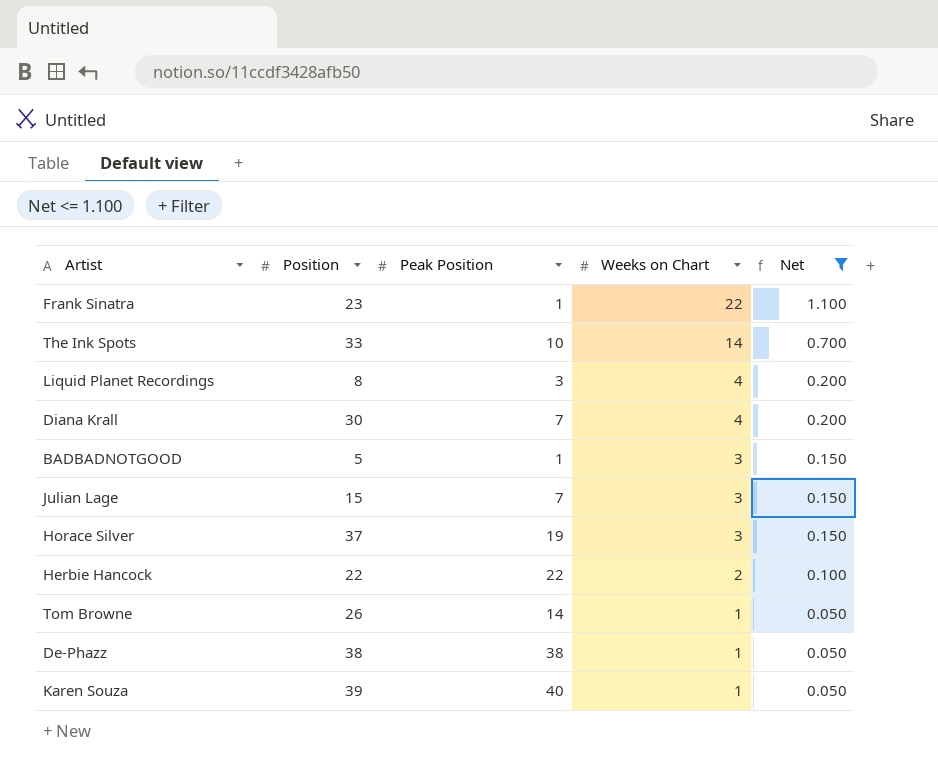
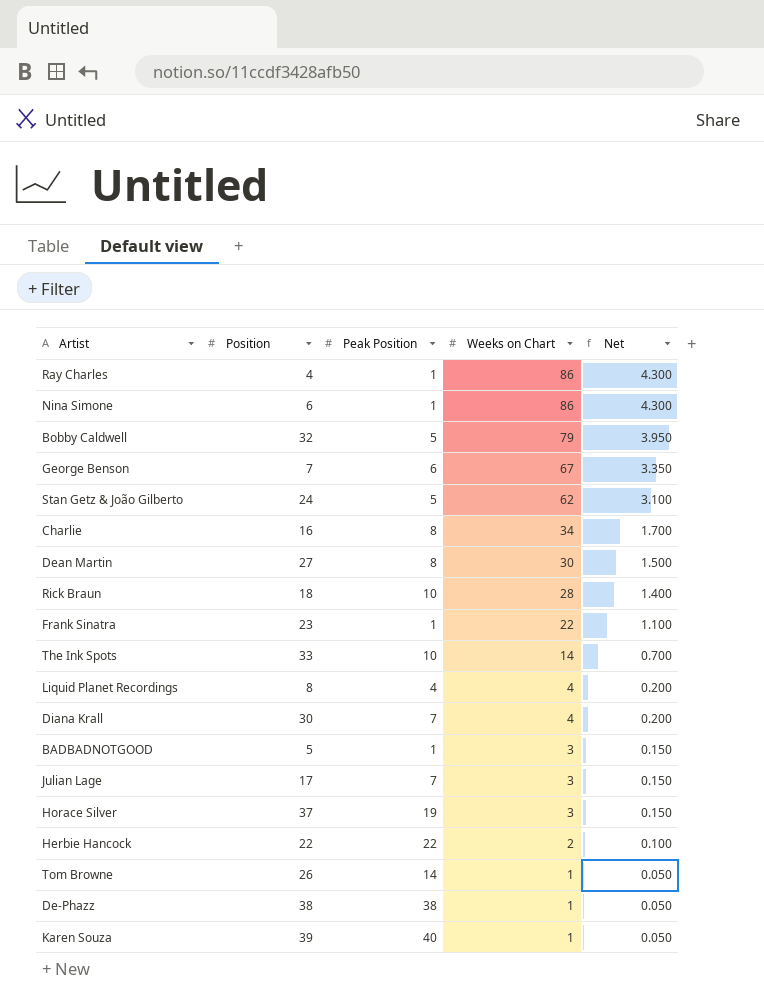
filter: Net <= 1.100 -> none
Liquid Planet Recordings | Peak Position: 3 -> 4
Julian Lage | Position: 15 -> 17

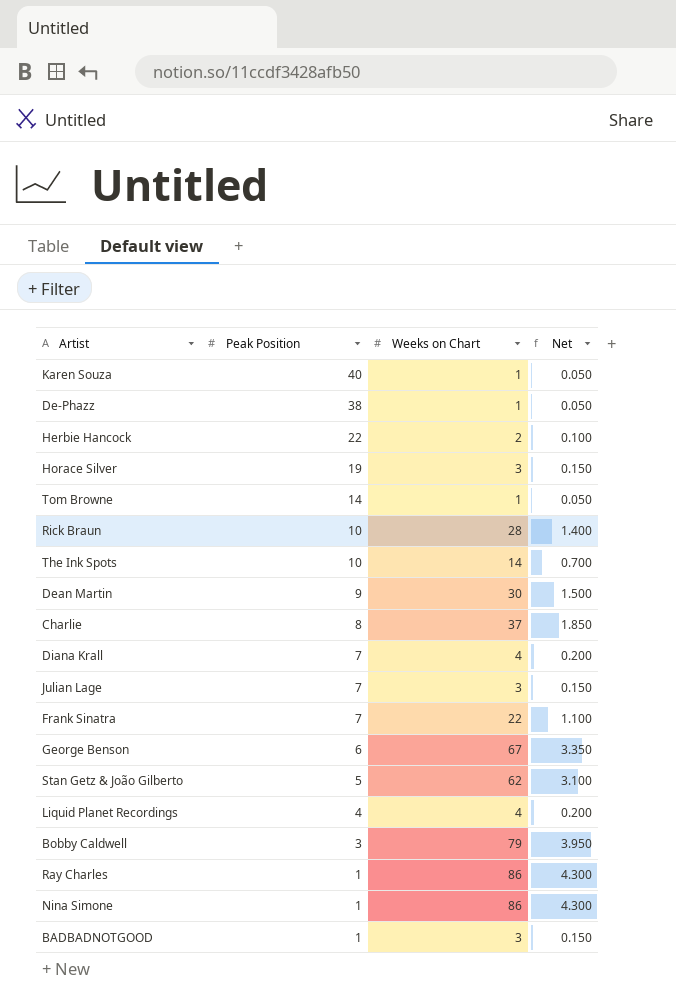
row order: Weeks on Chart descending -> Peak Position descending
column Position | position: 2 -> none
Dean Martin | Peak Position: 8 -> 9
Charlie | Weeks on Chart: 34 -> 37
Charlie | Net: 1.700 -> 1.850
Frank Sinatra | Peak Position: 1 -> 7
Bobby Caldwell | Peak Position: 5 -> 3

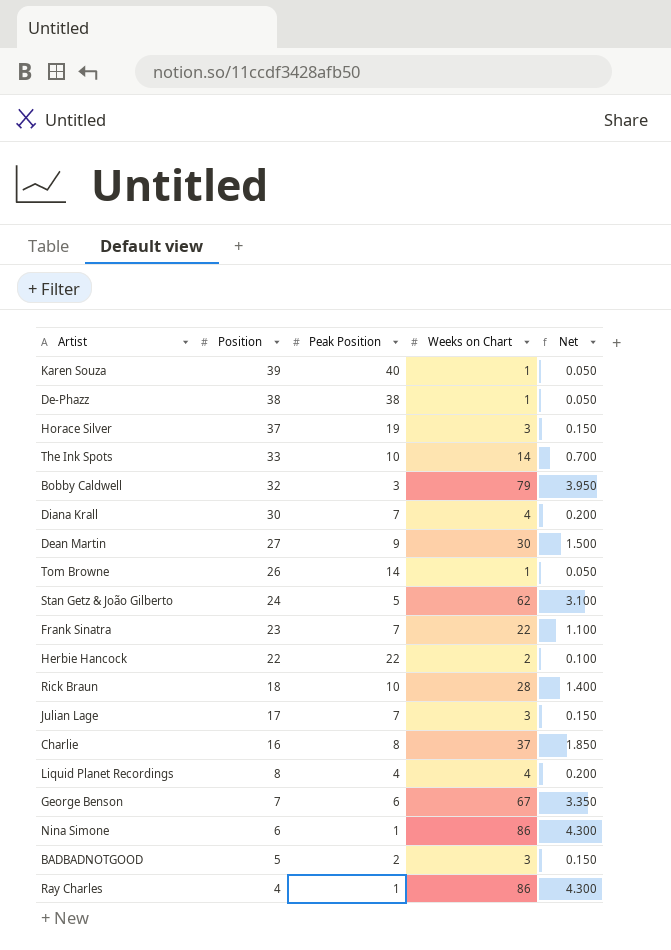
row order: Peak Position descending -> Position descending
column Position | position: none -> 2
BADBADNOTGOOD | Peak Position: 1 -> 2

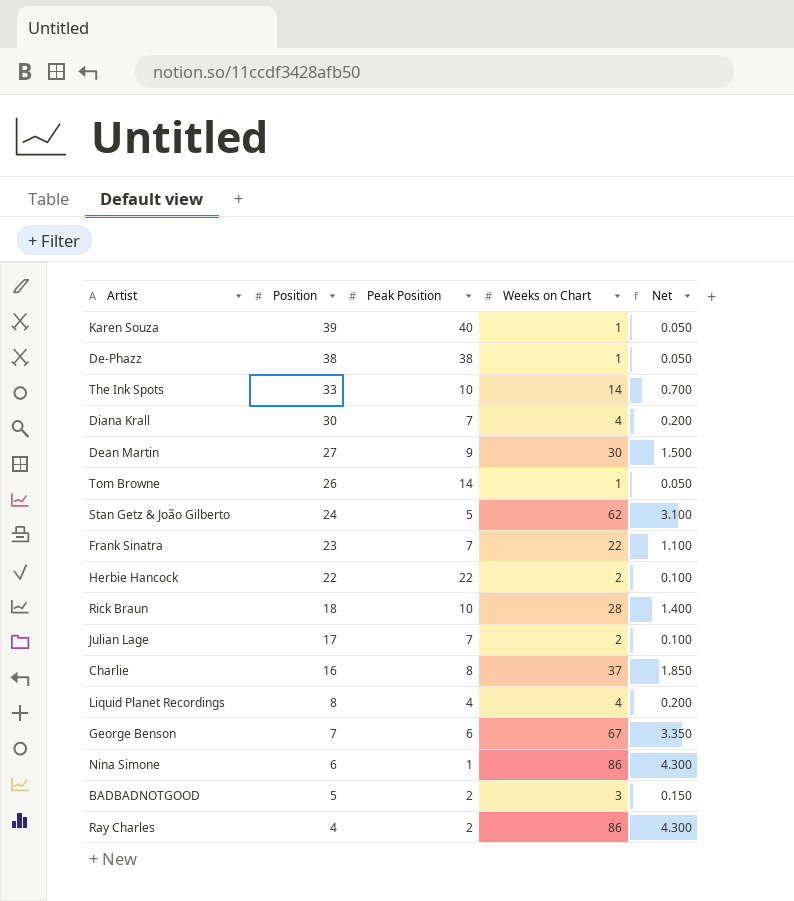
row Horace Silver: 37 | 19 | 3 | 0.150 -> none
row Bobby Caldwell: 32 | 3 | 79 | 3.950 -> none
Julian Lage | Weeks on Chart: 3 -> 2
Julian Lage | Net: 0.150 -> 0.100
Ray Charles | Peak Position: 1 -> 2

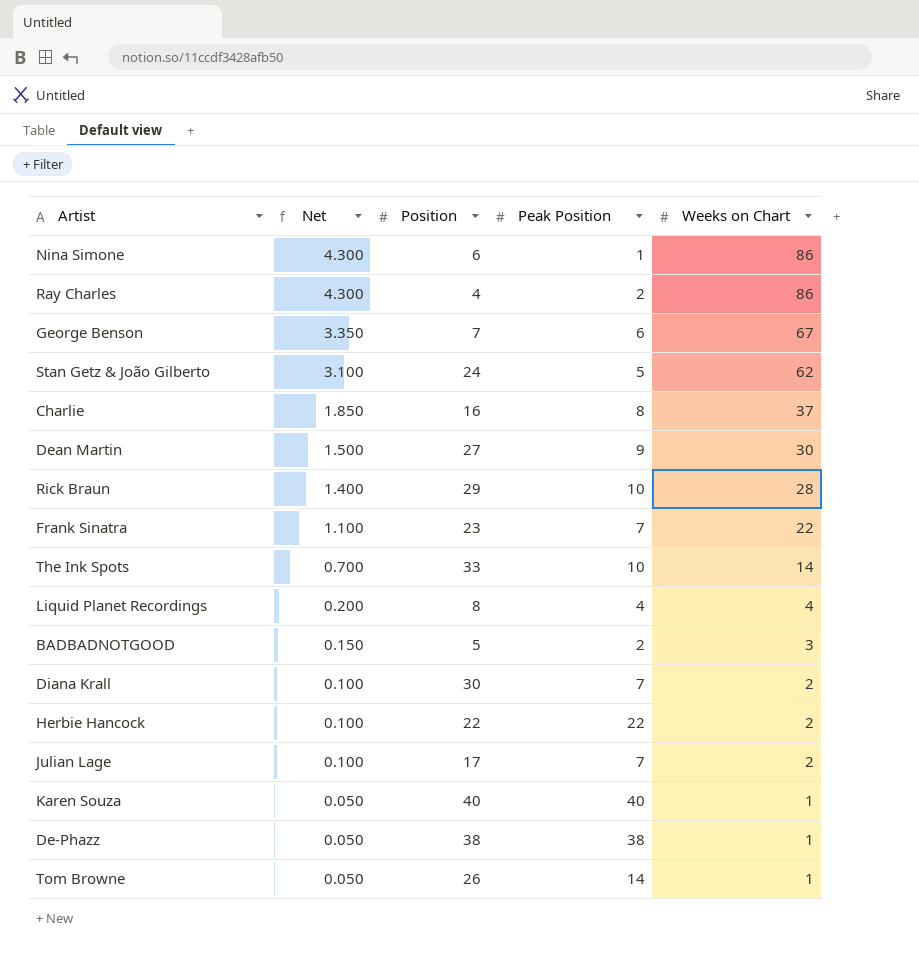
row order: Position descending -> Net descending
column Net | position: 5 -> 2
Rick Braun | Position: 18 -> 29
Diana Krall | Net: 0.200 -> 0.100
Diana Krall | Weeks on Chart: 4 -> 2
Karen Souza | Position: 39 -> 40

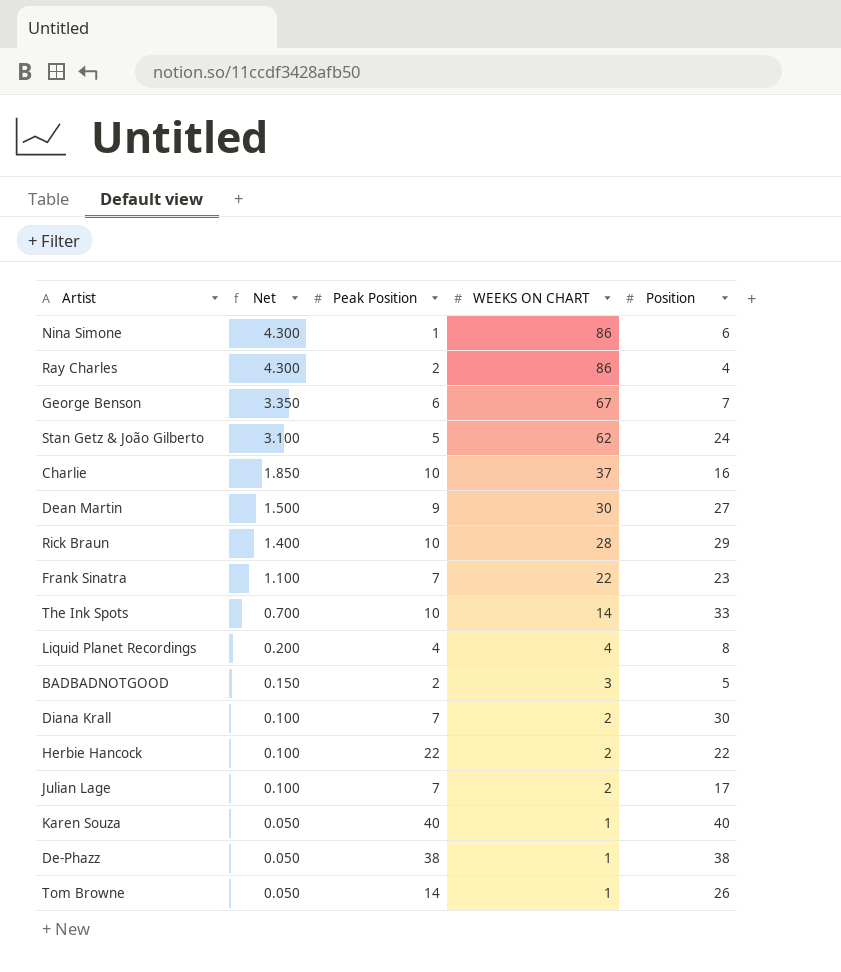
column name: Weeks on Chart -> WEEKS ON CHART
column Position | position: 3 -> 5
Charlie | Peak Position: 8 -> 10

